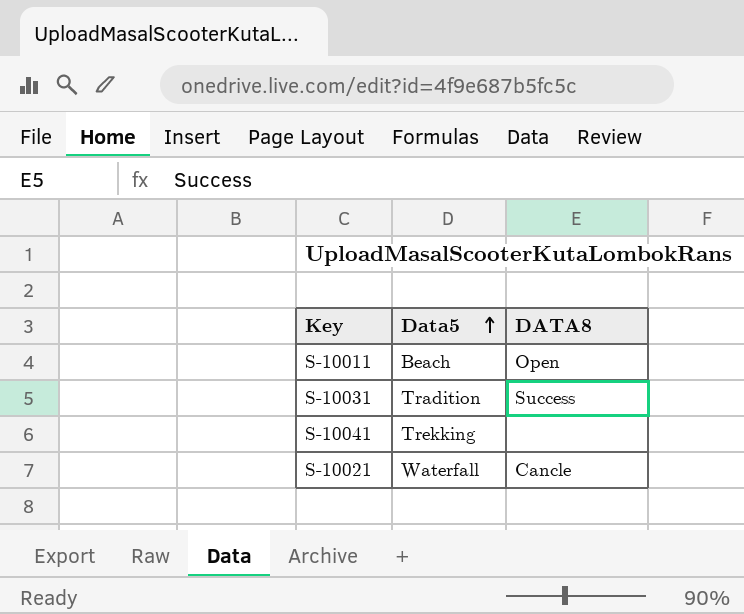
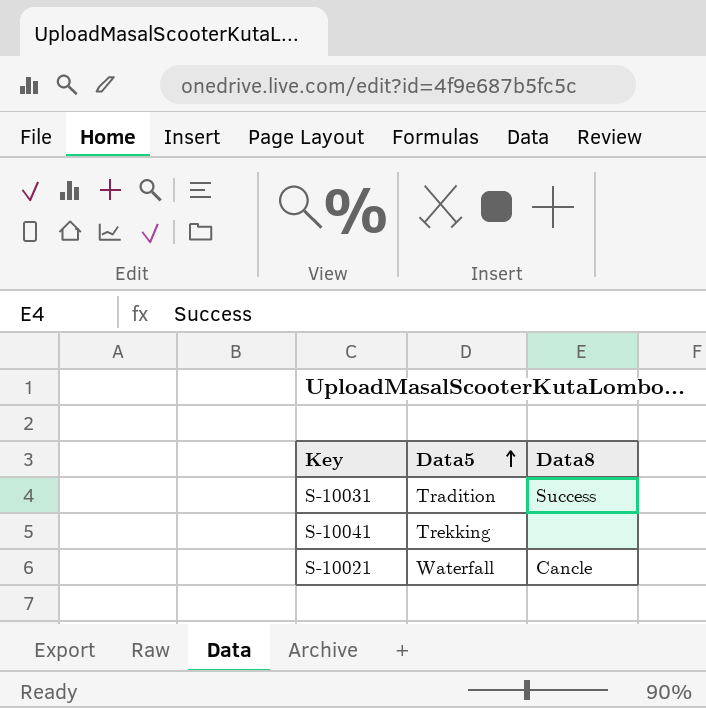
column name: DATA8 -> Data8
row S-10011: Beach | Open -> none

